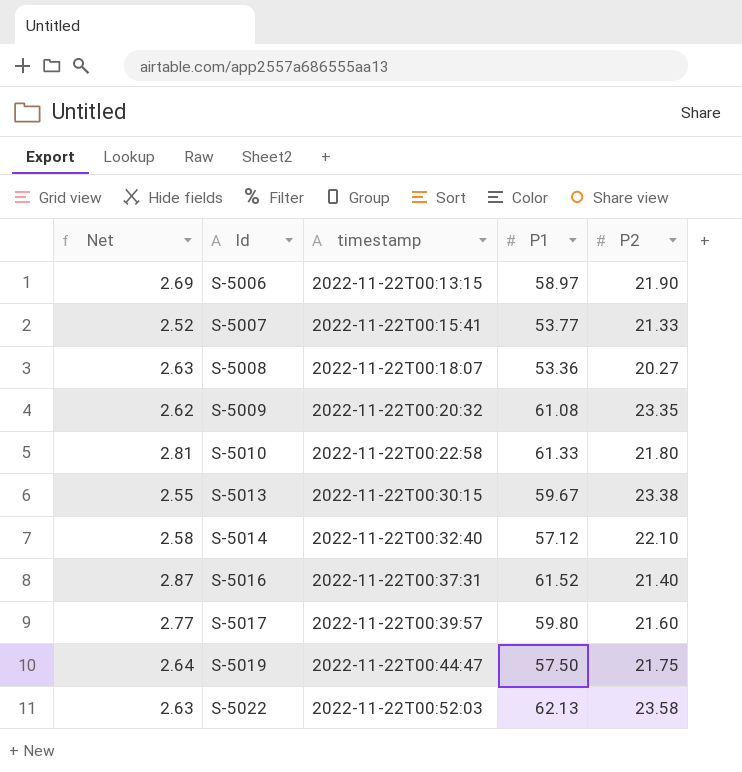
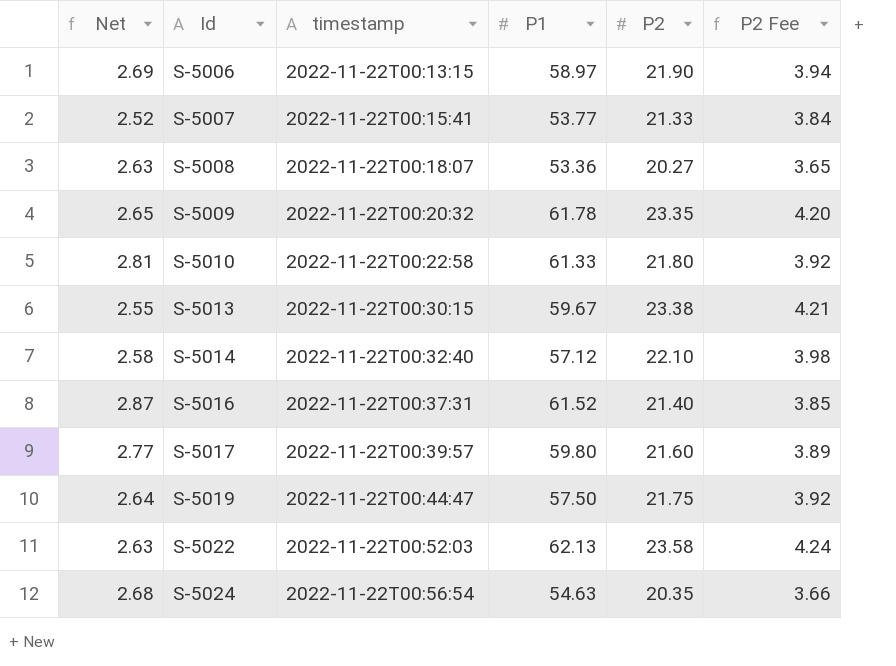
column P2 Fee | formula: none -> [P2] * 0.18
S-5009 | Net: 2.62 -> 2.65
S-5009 | P1: 61.08 -> 61.78
row S-5024: none -> 2.68 | 2022-11-22T00:56:54 | 54.63 | 20.35 | 3.66

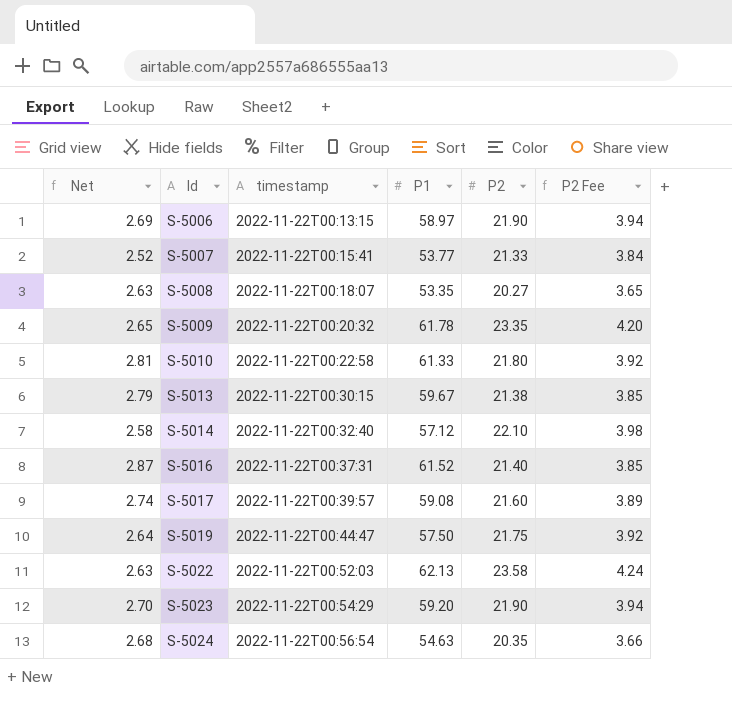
S-5008 | P1: 53.36 -> 53.35
S-5013 | Net: 2.55 -> 2.79
S-5013 | P2: 23.38 -> 21.38
S-5013 | P2 Fee: 4.21 -> 3.85
S-5017 | Net: 2.77 -> 2.74
S-5017 | P1: 59.80 -> 59.08
row S-5023: none -> 2.70 | 2022-11-22T00:54:29 | 59.20 | 21.90 | 3.94

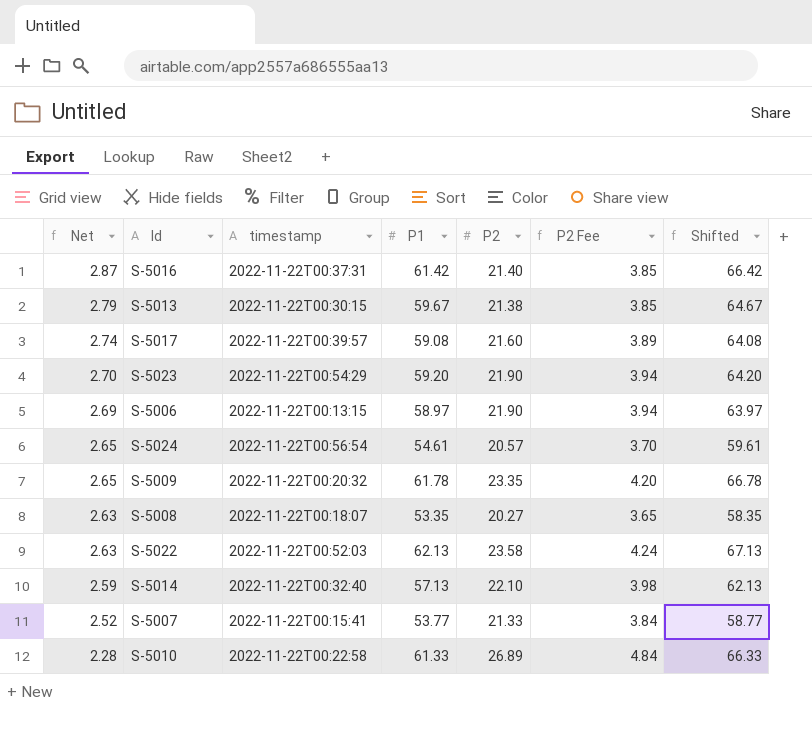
row order: Id ascending -> Net descending
column Shifted | formula: none -> [P1] + 5
row S-5019: 2.64 | 2022-11-22T00:44:47 | 57.50 | 21.75 | 3.92 -> none
S-5016 | P1: 61.52 -> 61.42
S-5024 | Net: 2.68 -> 2.65
S-5024 | P1: 54.63 -> 54.61
S-5024 | P2: 20.35 -> 20.57
S-5024 | P2 Fee: 3.66 -> 3.70
S-5014 | Net: 2.58 -> 2.59
S-5014 | P1: 57.12 -> 57.13
S-5010 | Net: 2.81 -> 2.28
S-5010 | P2: 21.80 -> 26.89
S-5010 | P2 Fee: 3.92 -> 4.84

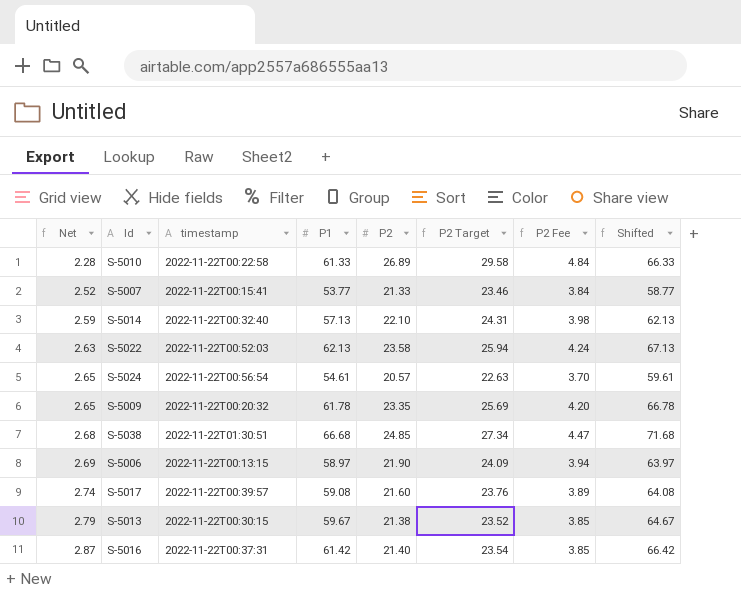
row order: Net descending -> Net ascending
column P2 Target | formula: none -> [P2] * 1.1
row S-5023: 2.70 | 2022-11-22T00:54:29 | 59.20 | 21.90 | 3.94 | 64.20 -> none
row S-5008: 2.63 | 2022-11-22T00:18:07 | 53.35 | 20.27 | 3.65 | 58.35 -> none
row S-5038: none -> 2.68 | 2022-11-22T01:30:51 | 66.68 | 24.85 | 27.34 | 4.47 | 71.68

